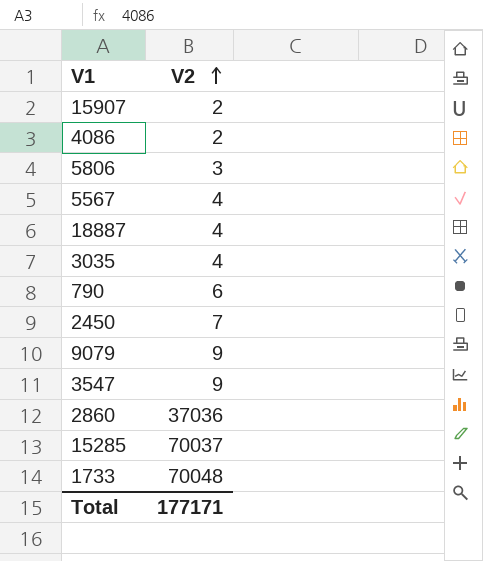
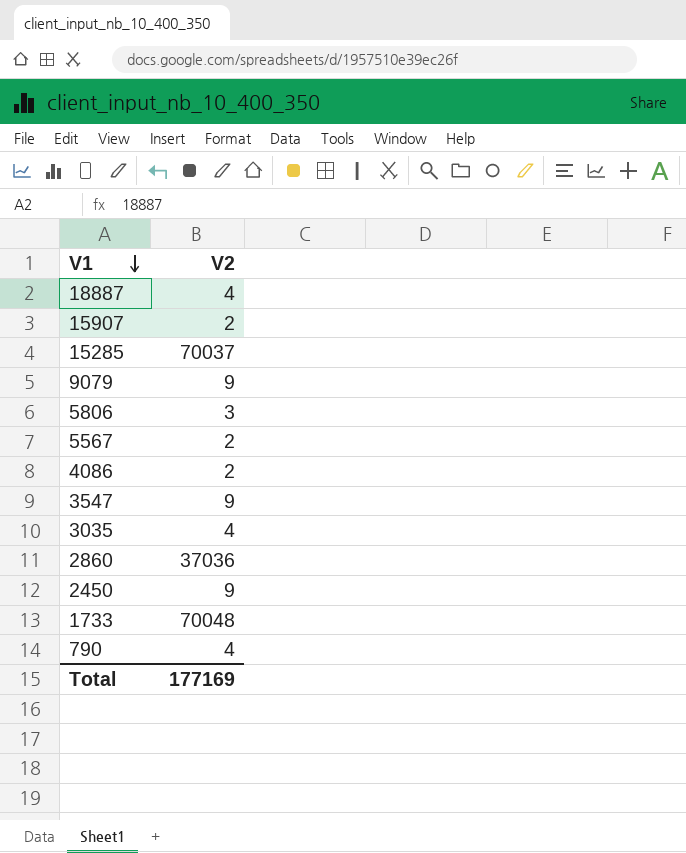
row order: V2 ascending -> V1 descending
5567 | V2: 4 -> 2
2450 | V2: 7 -> 9
790 | V2: 6 -> 4
Total | V2: 177171 -> 177169

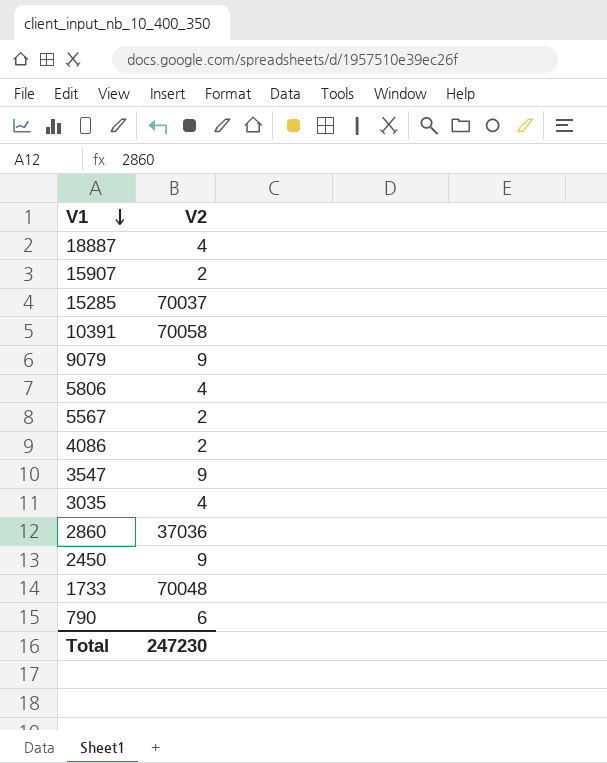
row 10391: none -> 70058
5806 | V2: 3 -> 4
790 | V2: 4 -> 6
Total | V2: 177169 -> 247230

